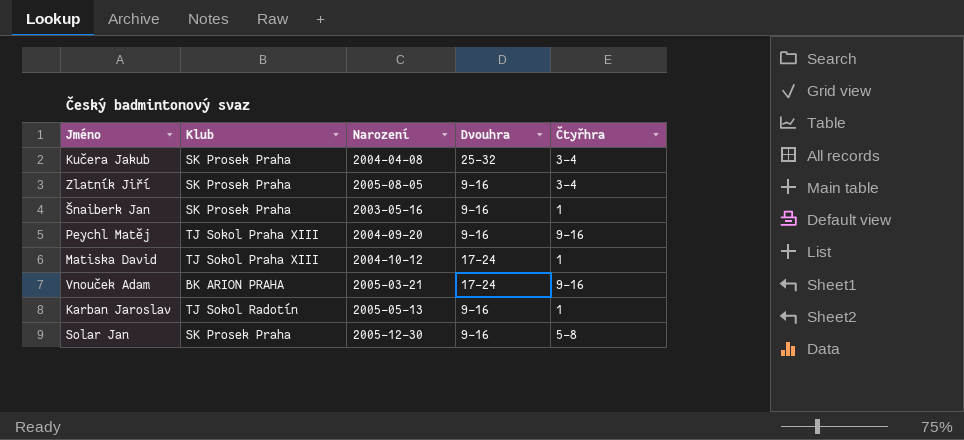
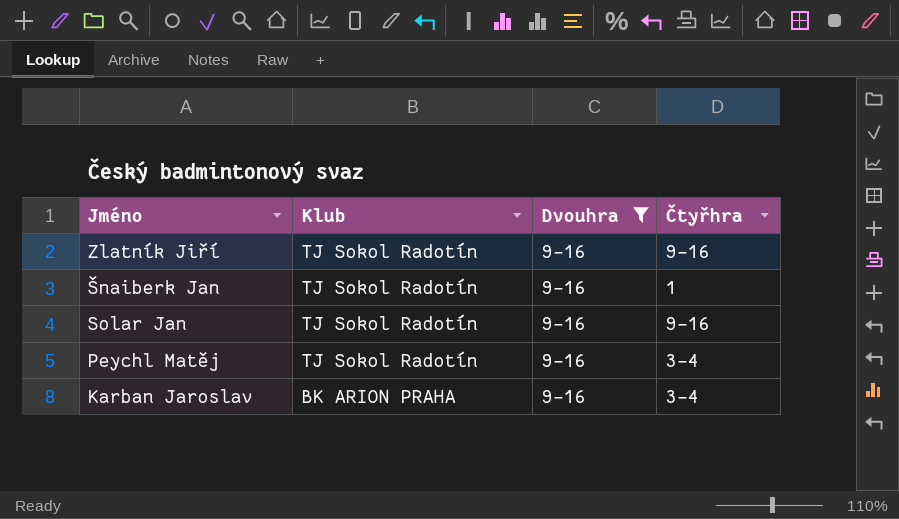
filter: none -> Dvouhra = 9-16
row order: none -> Klub descending
column Narození | position: 3 -> none
Zlatník Jiří | Klub: SK Prosek Praha -> TJ Sokol Radotín
Zlatník Jiří | Čtyřhra: 3-4 -> 9-16
Šnaiberk Jan | Klub: SK Prosek Praha -> TJ Sokol Radotín
Solar Jan | Klub: SK Prosek Praha -> TJ Sokol Radotín
Solar Jan | Čtyřhra: 5-8 -> 9-16
Peychl Matěj | Klub: TJ Sokol Praha XIII -> TJ Sokol Radotín
Peychl Matěj | Čtyřhra: 9-16 -> 3-4
Karban Jaroslav | Klub: TJ Sokol Radotín -> BK ARION PRAHA
Karban Jaroslav | Čtyřhra: 1 -> 3-4

